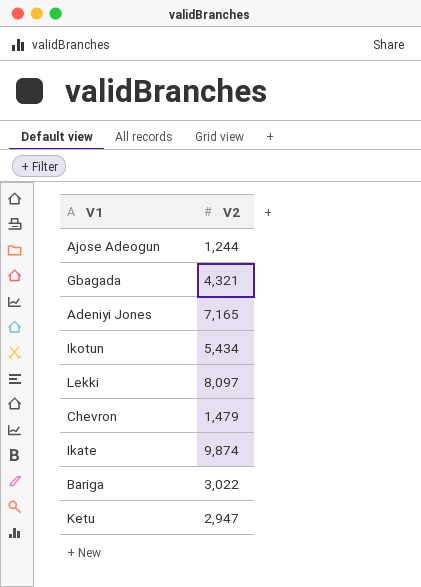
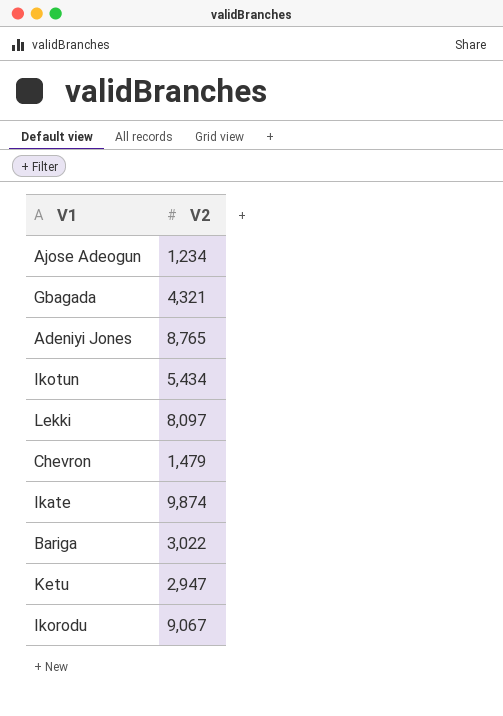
Ajose Adeogun | V2: 1,244 -> 1,234
Adeniyi Jones | V2: 7,165 -> 8,765
row Ikorodu: none -> 9,067

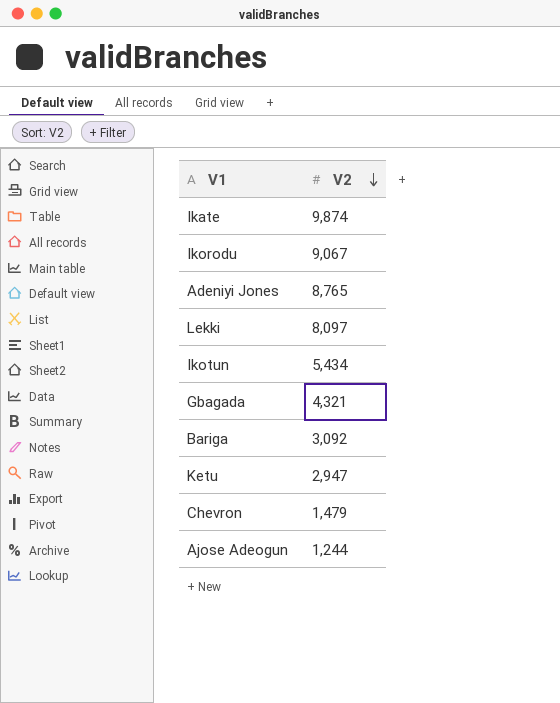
row order: none -> V2 descending
Bariga | V2: 3,022 -> 3,092
Ajose Adeogun | V2: 1,234 -> 1,244

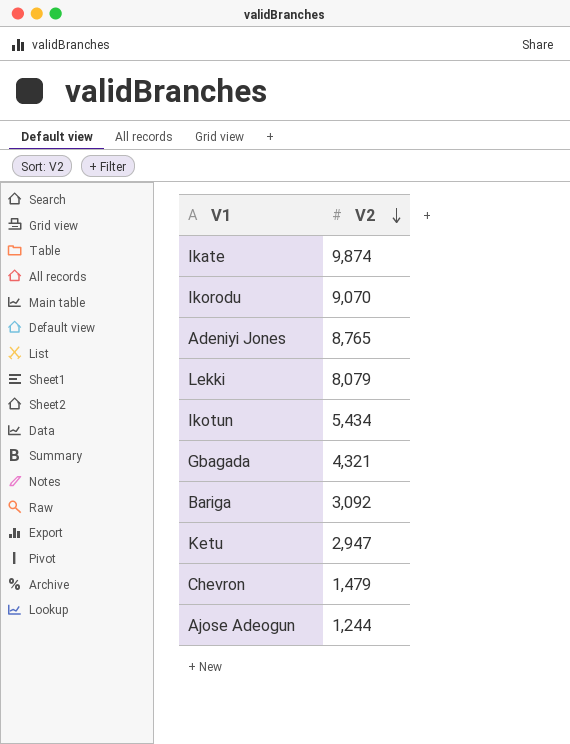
Ikorodu | V2: 9,067 -> 9,070
Lekki | V2: 8,097 -> 8,079

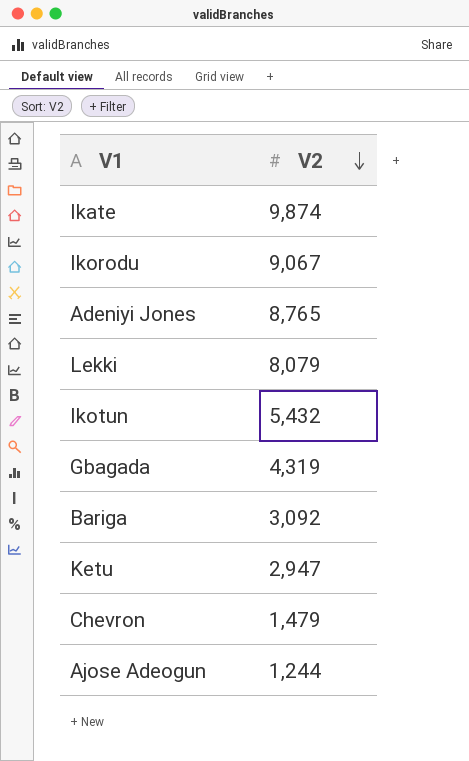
Ikorodu | V2: 9,070 -> 9,067
Ikotun | V2: 5,434 -> 5,432
Gbagada | V2: 4,321 -> 4,319

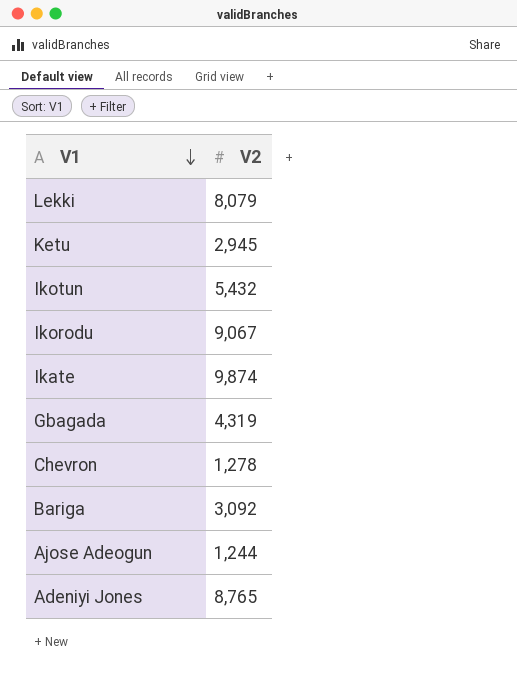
row order: V2 descending -> V1 descending
Ketu | V2: 2,947 -> 2,945
Chevron | V2: 1,479 -> 1,278

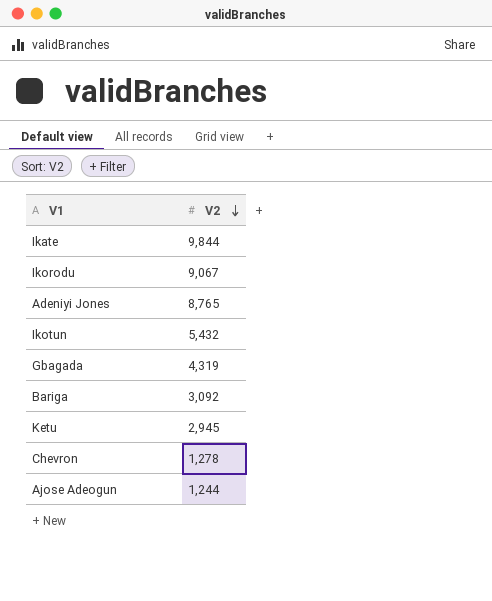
row order: V1 descending -> V2 descending
row Lekki: 8,079 -> none
Ikate | V2: 9,874 -> 9,844

